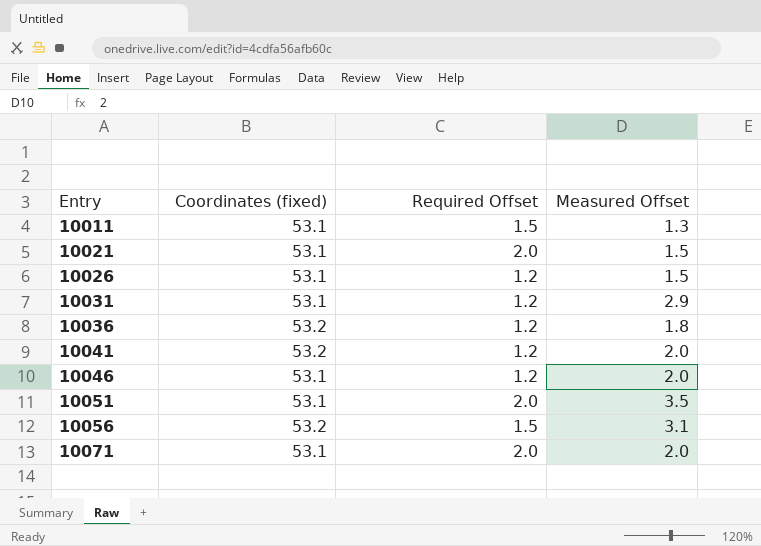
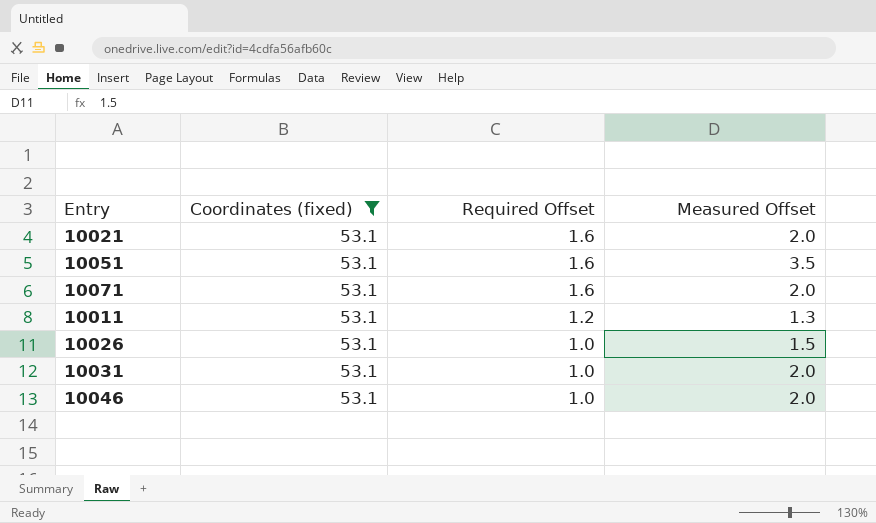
filter: none -> Coordinates (fixed) = 53.1
row order: Entry ascending -> Required Offset descending
10021 | Required Offset: 2.0 -> 1.6
10021 | Measured Offset: 1.5 -> 2.0
10051 | Required Offset: 2.0 -> 1.6
10071 | Required Offset: 2.0 -> 1.6
10011 | Required Offset: 1.5 -> 1.2
10026 | Required Offset: 1.2 -> 1.0
10031 | Required Offset: 1.2 -> 1.0
10031 | Measured Offset: 2.9 -> 2.0
10046 | Required Offset: 1.2 -> 1.0

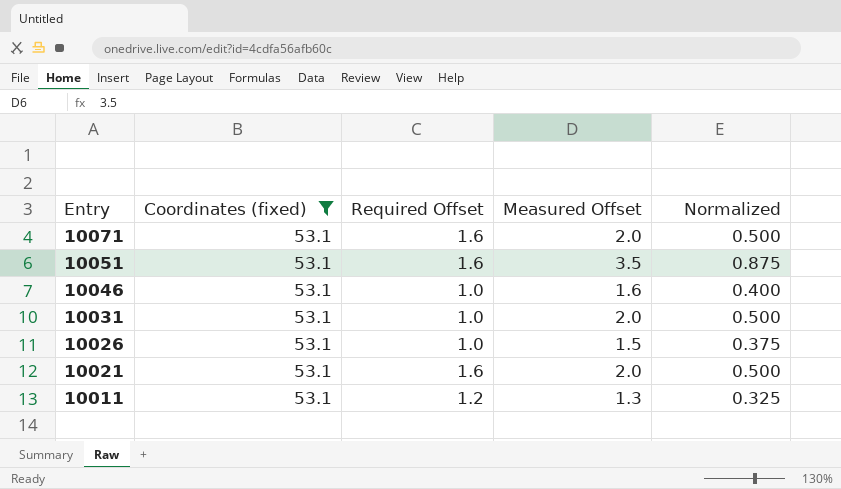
row order: Required Offset descending -> Entry descending
column Normalized | formula: none -> [Measured Offset] * 0.25
10046 | Measured Offset: 2.0 -> 1.6

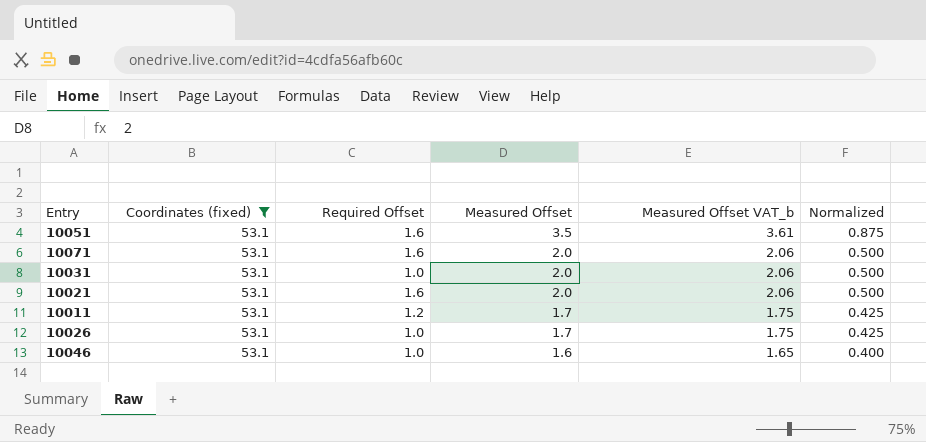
row order: Entry descending -> Measured Offset descending
column Measured Offset VAT_b | formula: none -> [Measured Offset] * 1.03
10011 | Measured Offset: 1.3 -> 1.7
10011 | Normalized: 0.325 -> 0.425
10026 | Measured Offset: 1.5 -> 1.7
10026 | Normalized: 0.375 -> 0.425

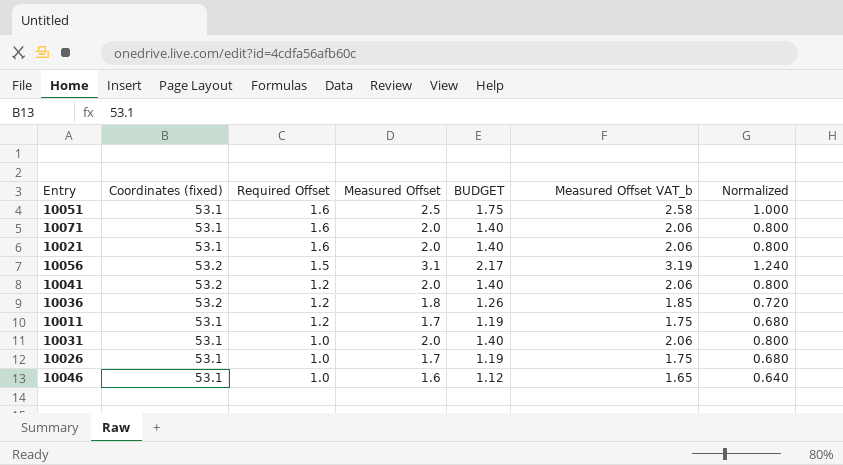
filter: Coordinates (fixed) = 53.1 -> none
row order: Measured Offset descending -> Required Offset descending
column BUDGET | formula: none -> [Measured Offset] * 0.7
column Normalized | formula: [Measured Offset] * 0.25 -> [Measured Offset] * 0.4
10051 | Measured Offset: 3.5 -> 2.5
10051 | Measured Offset VAT_b: 3.61 -> 2.58

